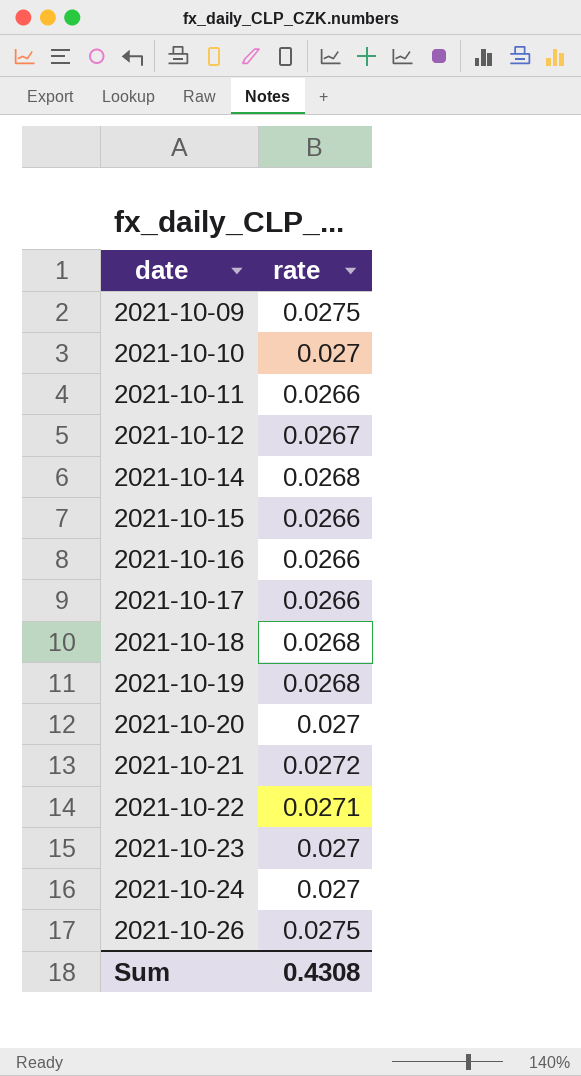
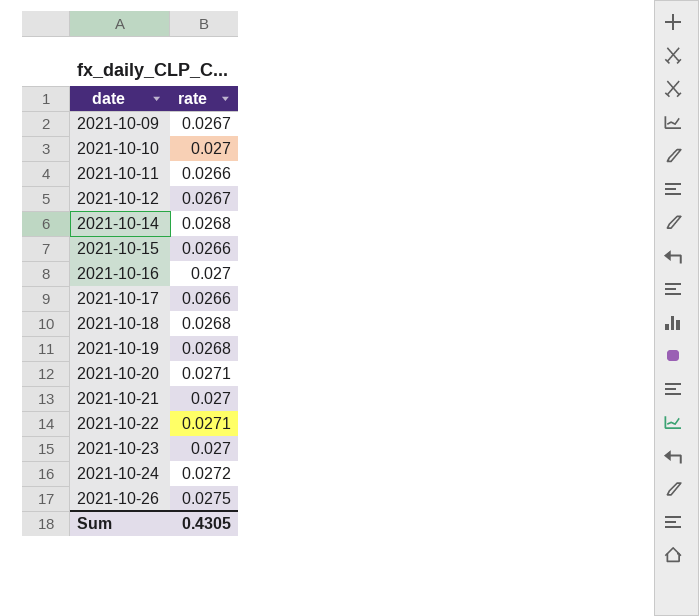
2021-10-09 | rate: 0.0275 -> 0.0267
2021-10-16 | rate: 0.0266 -> 0.027
2021-10-20 | rate: 0.027 -> 0.0271
2021-10-21 | rate: 0.0272 -> 0.027
2021-10-24 | rate: 0.027 -> 0.0272
Sum | rate: 0.4308 -> 0.4305

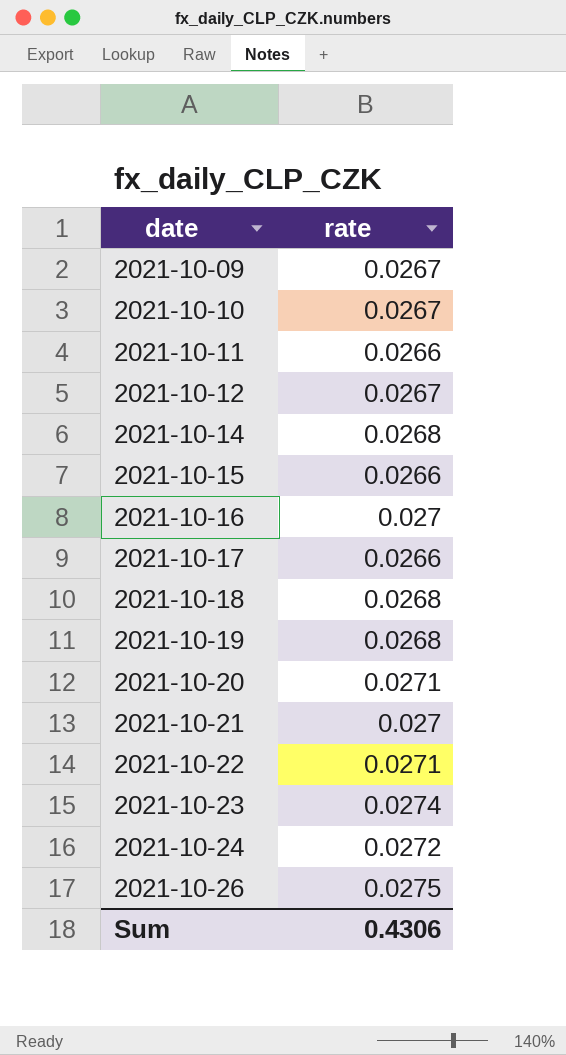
2021-10-10 | rate: 0.027 -> 0.0267
2021-10-23 | rate: 0.027 -> 0.0274
Sum | rate: 0.4305 -> 0.4306

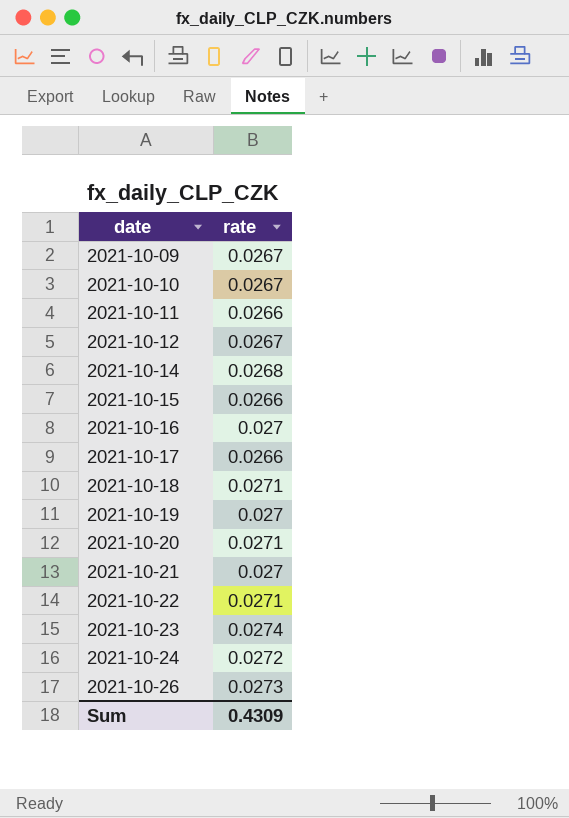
2021-10-18 | rate: 0.0268 -> 0.0271
2021-10-19 | rate: 0.0268 -> 0.027
2021-10-26 | rate: 0.0275 -> 0.0273
Sum | rate: 0.4306 -> 0.4309

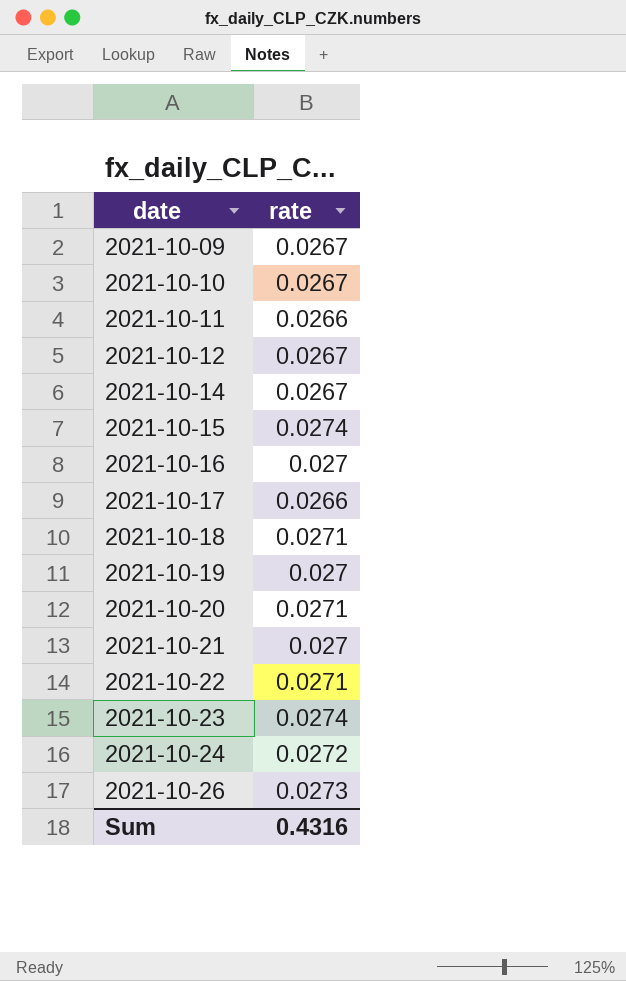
2021-10-14 | rate: 0.0268 -> 0.0267
2021-10-15 | rate: 0.0266 -> 0.0274
Sum | rate: 0.4309 -> 0.4316

